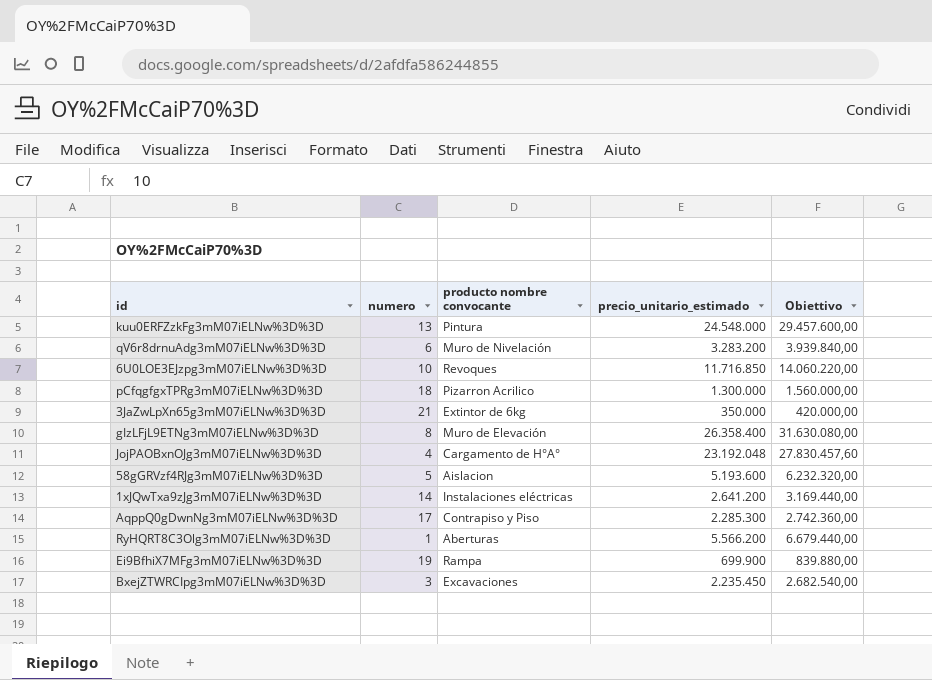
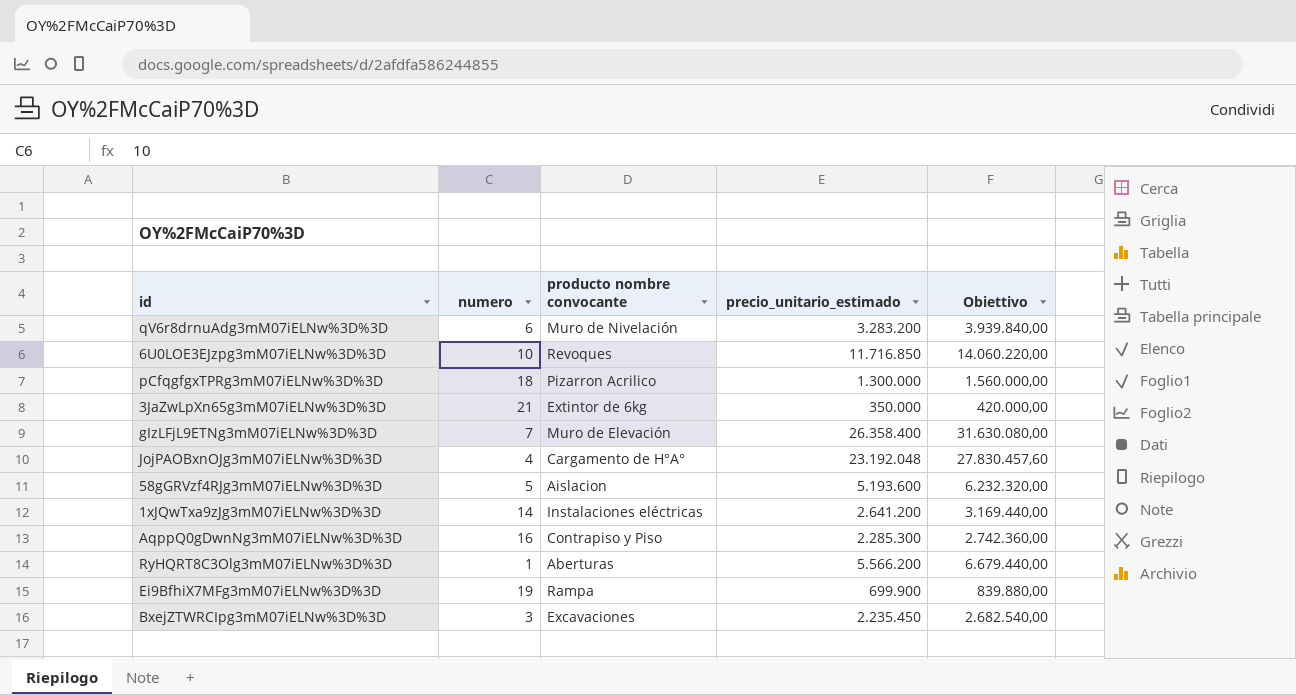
row kuu0ERFZzkFg3mM07iELNw%3D%3D: 13 | Pintura | 24.548.000 | 29.457.600,00 -> none
gIzLFjL9ETNg3mM07iELNw%3D%3D | numero: 8 -> 7
AqppQ0gDwnNg3mM07iELNw%3D%3D | numero: 17 -> 16

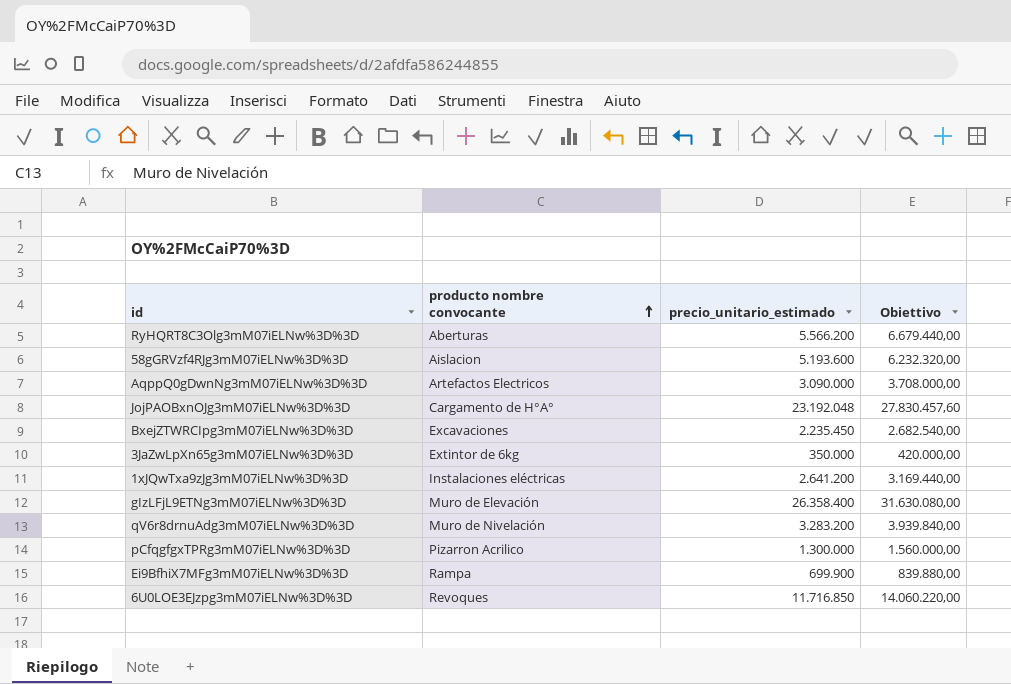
row order: none -> producto nombre convocante ascending
column numero | position: 2 -> none
AqppQ0gDwnNg3mM07iELNw%3D%3D | producto nombre convocante: Contrapiso y Piso -> Artefactos Electricos
AqppQ0gDwnNg3mM07iELNw%3D%3D | precio_unitario_estimado: 2.285.300 -> 3.090.000
AqppQ0gDwnNg3mM07iELNw%3D%3D | Obiettivo: 2.742.360,00 -> 3.708.000,00

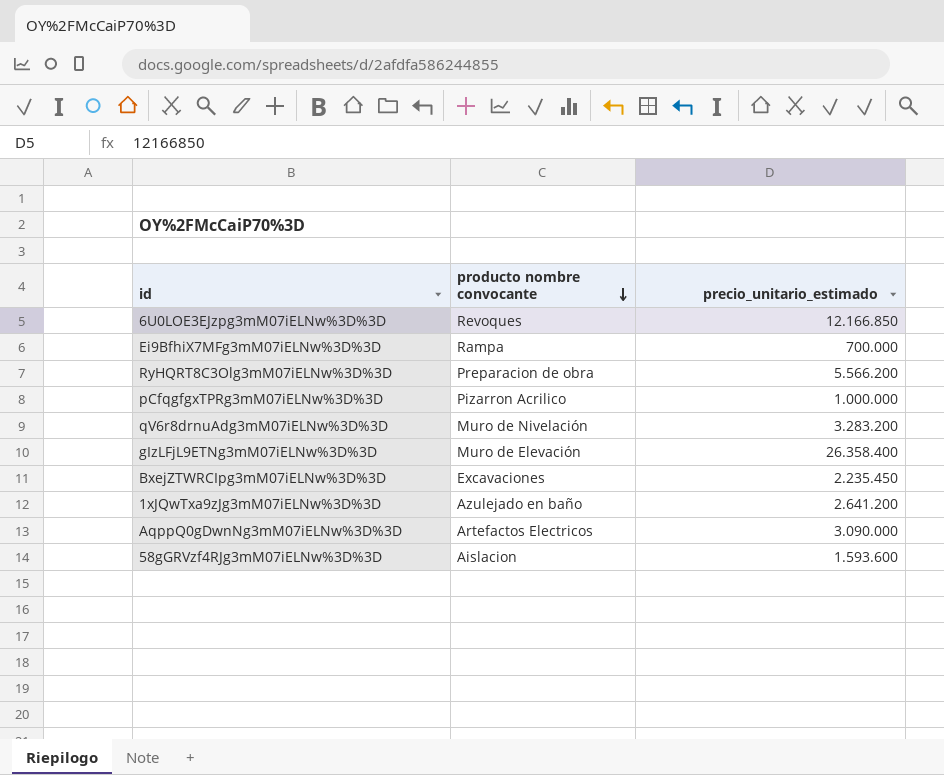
row order: producto nombre convocante ascending -> producto nombre convocante descending
column Obiettivo | formula: [precio_unitario_estimado] * 1,2 -> none
row JojPAOBxnOJg3mM07iELNw%3D%3D: Cargamento de H°A° | 23.192.048 | 27.830.457,60 -> none
row 3JaZwLpXn65g3mM07iELNw%3D%3D: Extintor de 6kg | 350.000 | 420.000,00 -> none
6U0LOE3EJzpg3mM07iELNw%3D%3D | precio_unitario_estimado: 11.716.850 -> 12.166.850
Ei9BfhiX7MFg3mM07iELNw%3D%3D | precio_unitario_estimado: 699.900 -> 700.000
RyHQRT8C3Olg3mM07iELNw%3D%3D | producto nombre convocante: Aberturas -> Preparacion de obra
pCfqgfgxTPRg3mM07iELNw%3D%3D | precio_unitario_estimado: 1.300.000 -> 1.000.000
1xJQwTxa9zJg3mM07iELNw%3D%3D | producto nombre convocante: Instalaciones eléctricas -> Azulejado en baño
58gGRVzf4RJg3mM07iELNw%3D%3D | precio_unitario_estimado: 5.193.600 -> 1.593.600

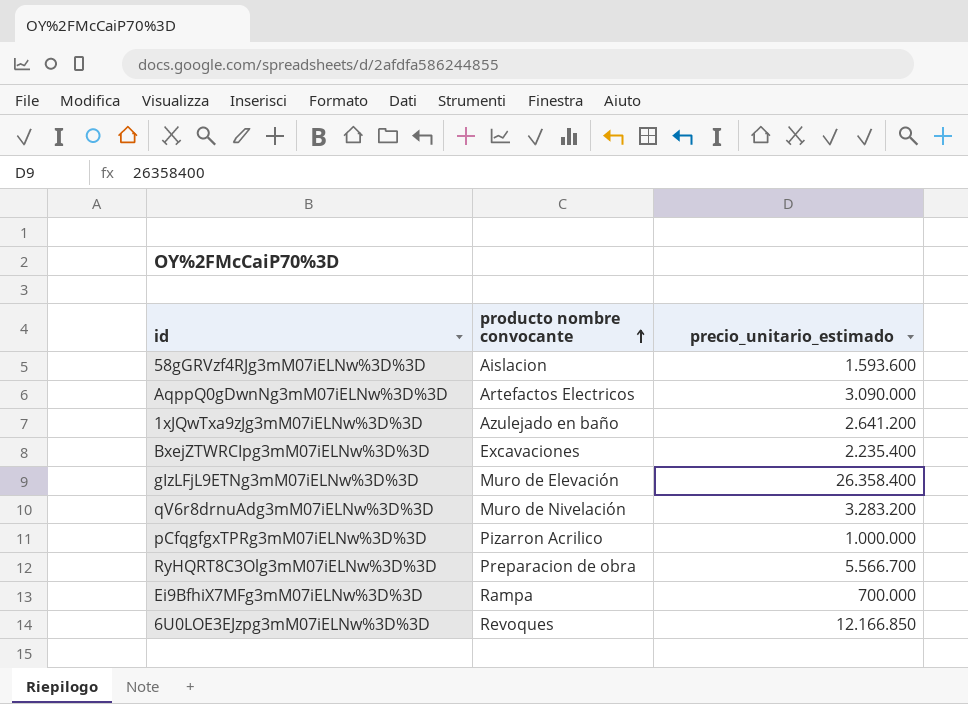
row order: producto nombre convocante descending -> producto nombre convocante ascending
BxejZTWRCIpg3mM07iELNw%3D%3D | precio_unitario_estimado: 2.235.450 -> 2.235.400
RyHQRT8C3Olg3mM07iELNw%3D%3D | precio_unitario_estimado: 5.566.200 -> 5.566.700

